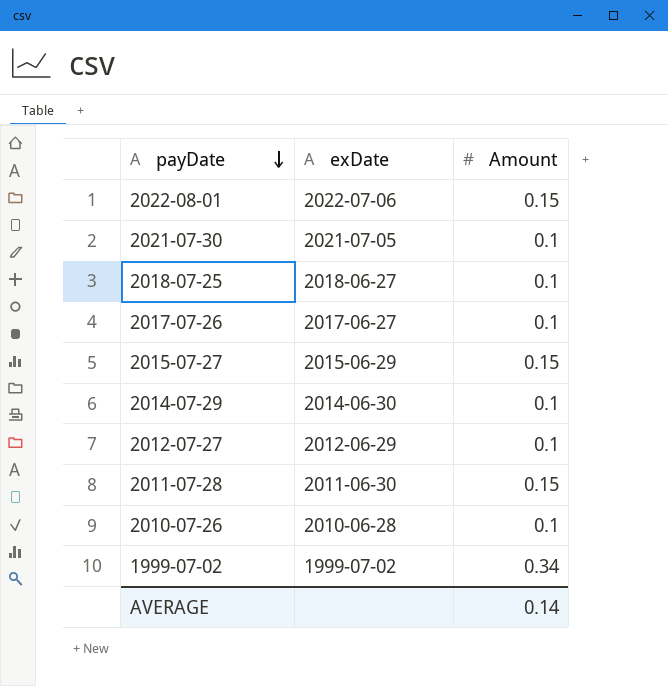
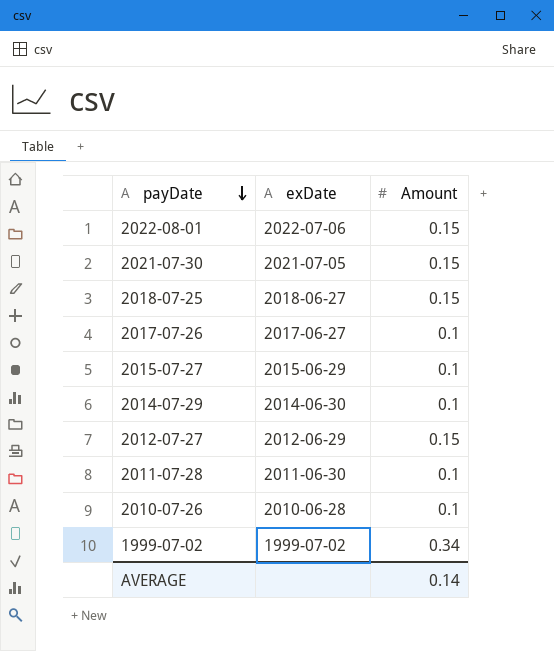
2021-07-30 | Amount: 0.1 -> 0.15
2018-07-25 | Amount: 0.1 -> 0.15
2015-07-27 | Amount: 0.15 -> 0.1
2012-07-27 | Amount: 0.1 -> 0.15
2011-07-28 | Amount: 0.15 -> 0.1

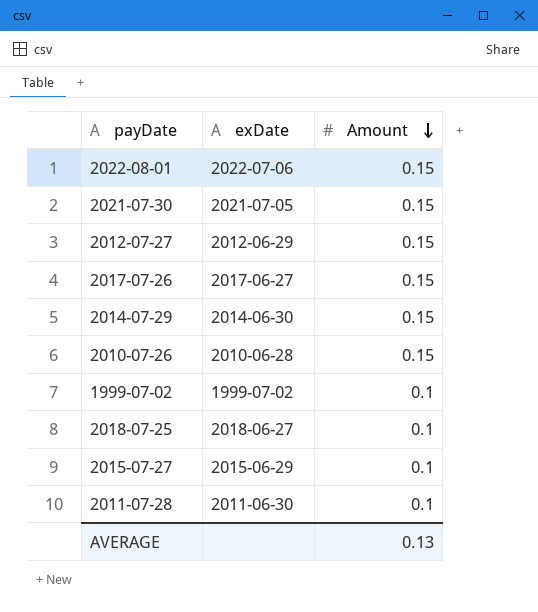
row order: payDate descending -> Amount descending
2017-07-26 | Amount: 0.1 -> 0.15
2014-07-29 | Amount: 0.1 -> 0.15
2010-07-26 | Amount: 0.1 -> 0.15
1999-07-02 | Amount: 0.34 -> 0.1
2018-07-25 | Amount: 0.15 -> 0.1
AVERAGE | Amount: 0.14 -> 0.13

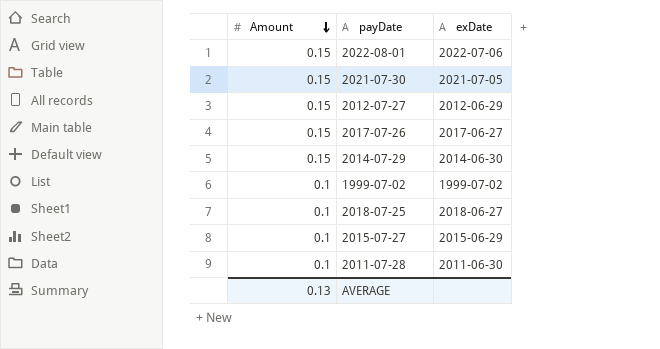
column Amount | position: 3 -> 1
row 2010-07-26: 2010-06-28 | 0.15 -> none

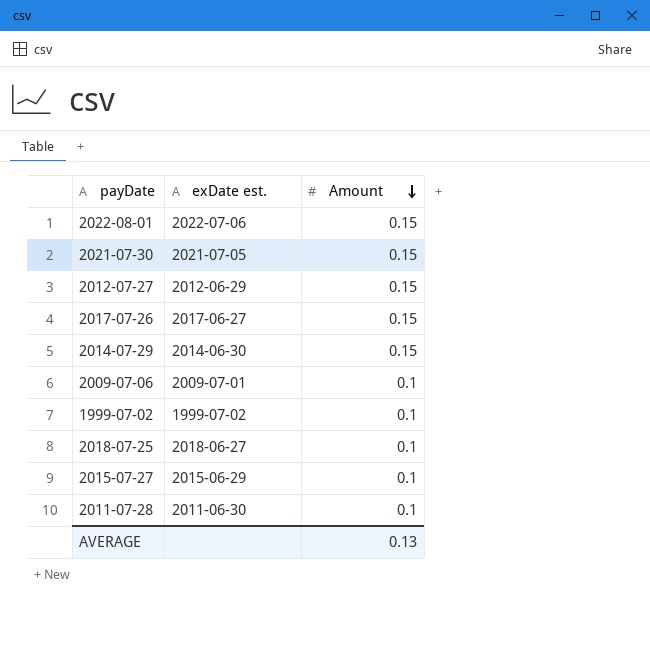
column name: exDate -> exDate est.
column Amount | position: 1 -> 3
row 2009-07-06: none -> 2009-07-01 | 0.1

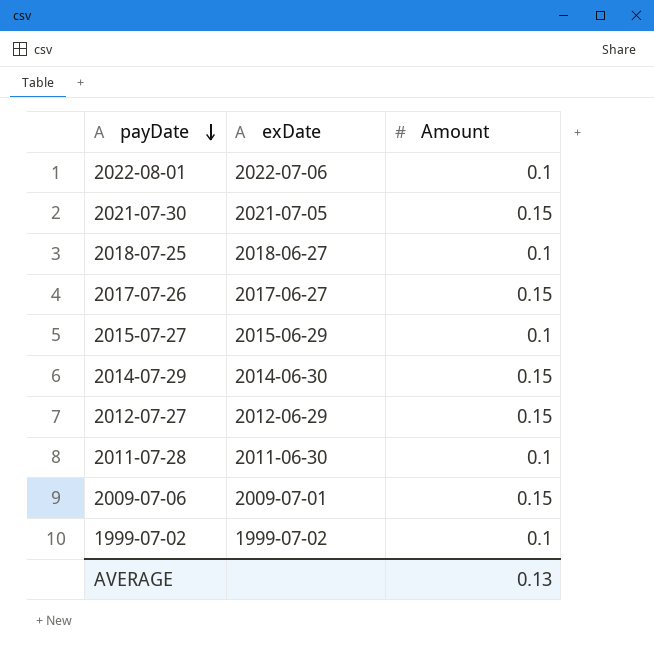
row order: Amount descending -> payDate descending
column name: exDate est. -> exDate
2022-08-01 | Amount: 0.15 -> 0.1
2009-07-06 | Amount: 0.1 -> 0.15

